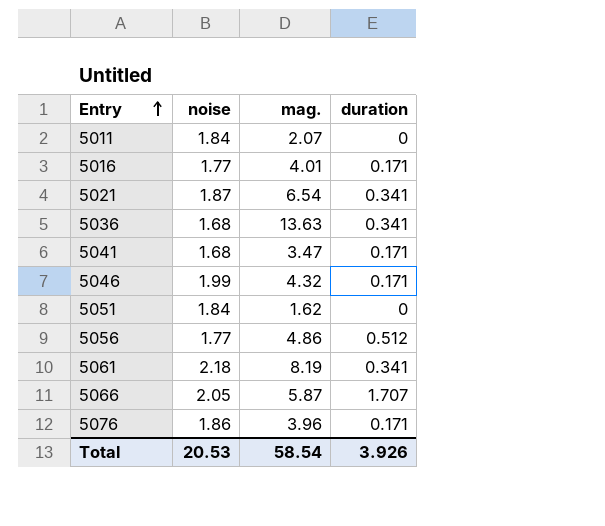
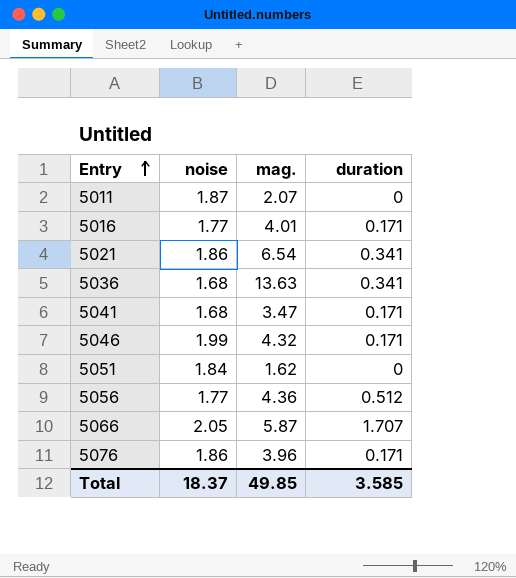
row 5061: 2.18 | 8.19 | 0.341 -> none
5011 | noise: 1.84 -> 1.87
5021 | noise: 1.87 -> 1.86
5056 | mag.: 4.86 -> 4.36
Total | noise: 20.53 -> 18.37
Total | mag.: 58.54 -> 49.85
Total | duration: 3.926 -> 3.585

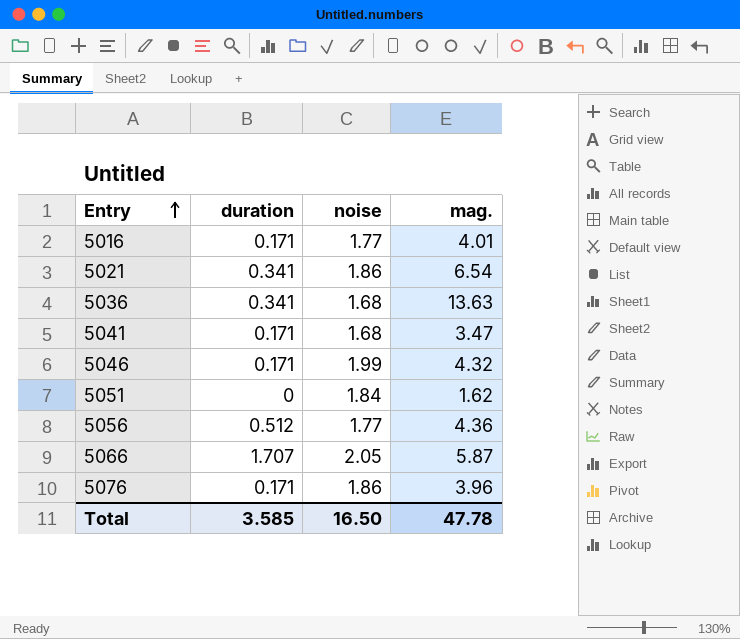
column duration | position: 4 -> 2
row 5011: 1.87 | 2.07 | 0 -> none
Total | noise: 18.37 -> 16.50
Total | mag.: 49.85 -> 47.78

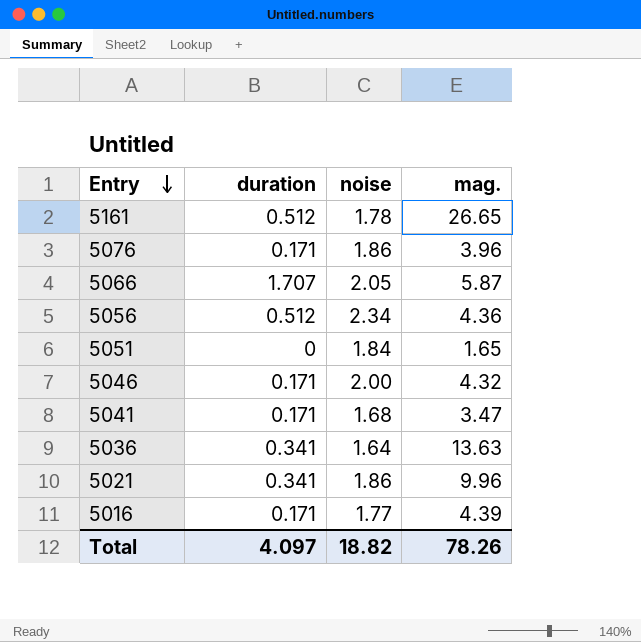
row order: Entry ascending -> Entry descending
row 5161: none -> 0.512 | 1.78 | 26.65
5056 | noise: 1.77 -> 2.34
5051 | mag.: 1.62 -> 1.65
5046 | noise: 1.99 -> 2.00
5036 | noise: 1.68 -> 1.64
5021 | mag.: 6.54 -> 9.96
5016 | mag.: 4.01 -> 4.39
Total | duration: 3.585 -> 4.097
Total | noise: 16.50 -> 18.82
Total | mag.: 47.78 -> 78.26

